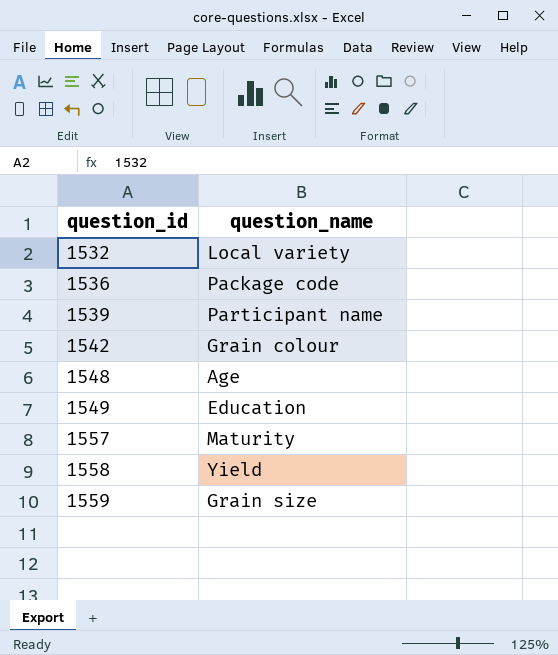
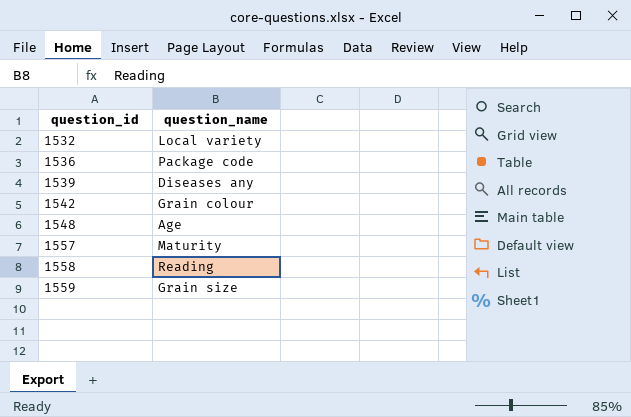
row 1549: Education -> none
1539 | question_name: Participant name -> Diseases any
1558 | question_name: Yield -> Reading

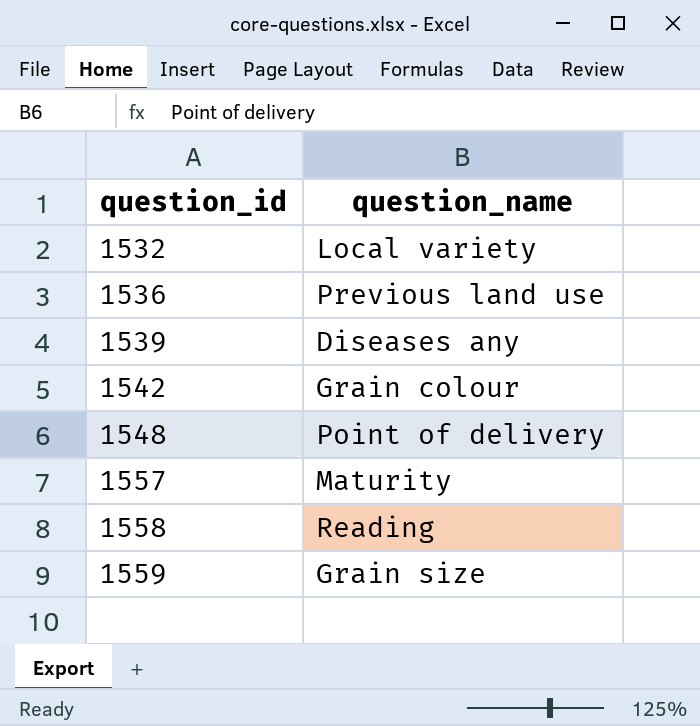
1536 | question_name: Package code -> Previous land use
1548 | question_name: Age -> Point of delivery

